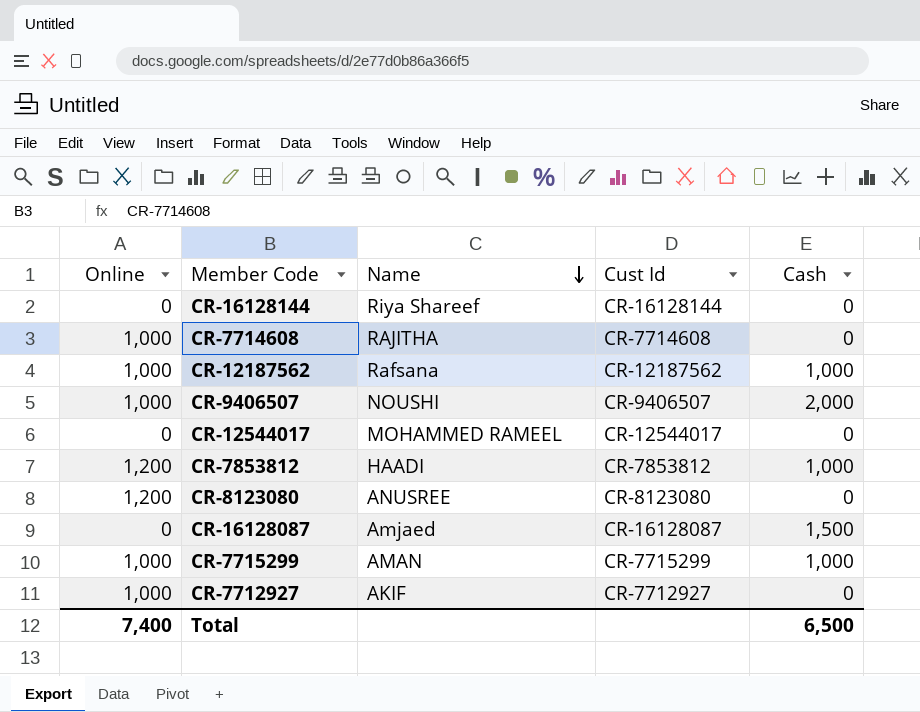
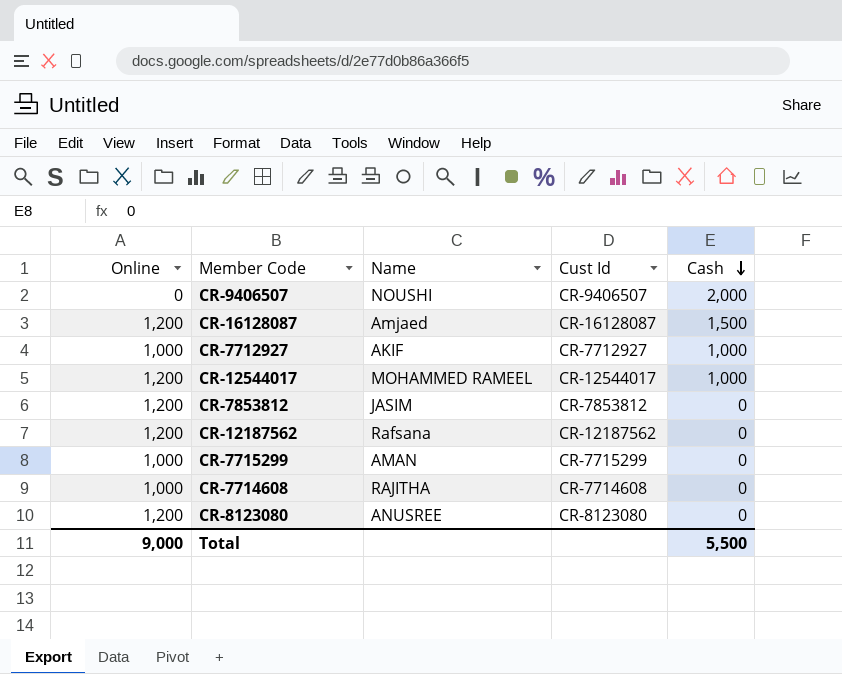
row order: Name descending -> Cash descending
row CR-16128144: 0 | Riya Shareef | CR-16128144 | 0 -> none
CR-9406507 | Online: 1,000 -> 0
CR-16128087 | Online: 0 -> 1,200
CR-7712927 | Cash: 0 -> 1,000
CR-12544017 | Online: 0 -> 1,200
CR-12544017 | Cash: 0 -> 1,000
CR-7853812 | Name: HAADI -> JASIM
CR-7853812 | Cash: 1,000 -> 0
CR-12187562 | Online: 1,000 -> 1,200
CR-12187562 | Cash: 1,000 -> 0
CR-7715299 | Cash: 1,000 -> 0
Total | Online: 7,400 -> 9,000
Total | Cash: 6,500 -> 5,500

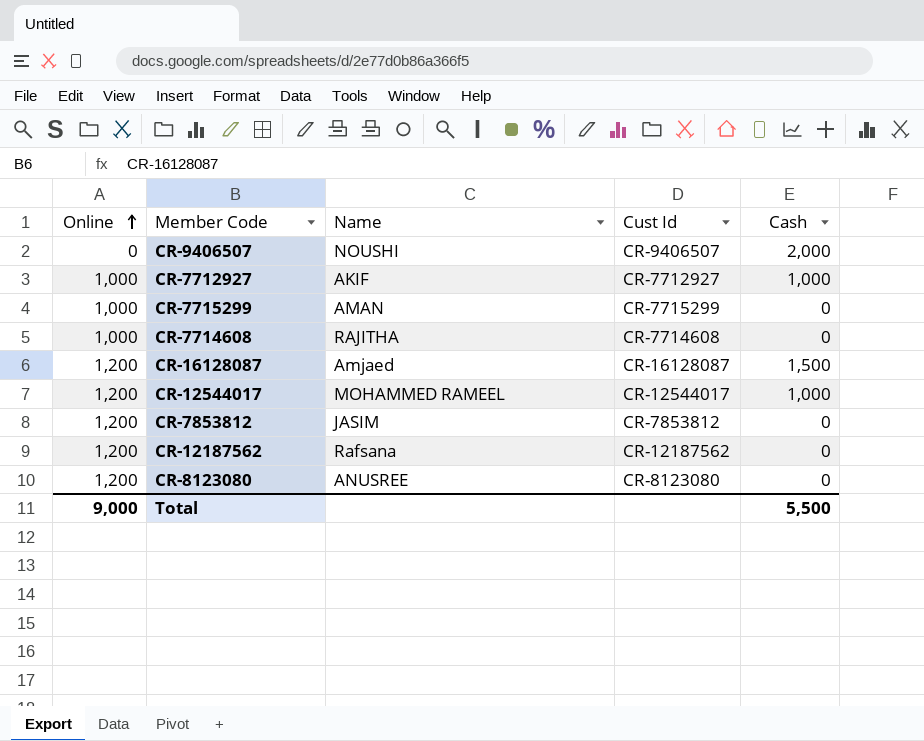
row order: Cash descending -> Online ascending

